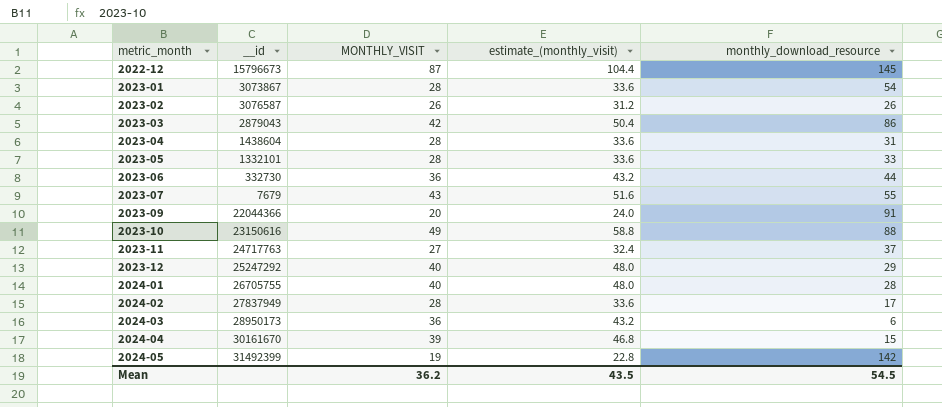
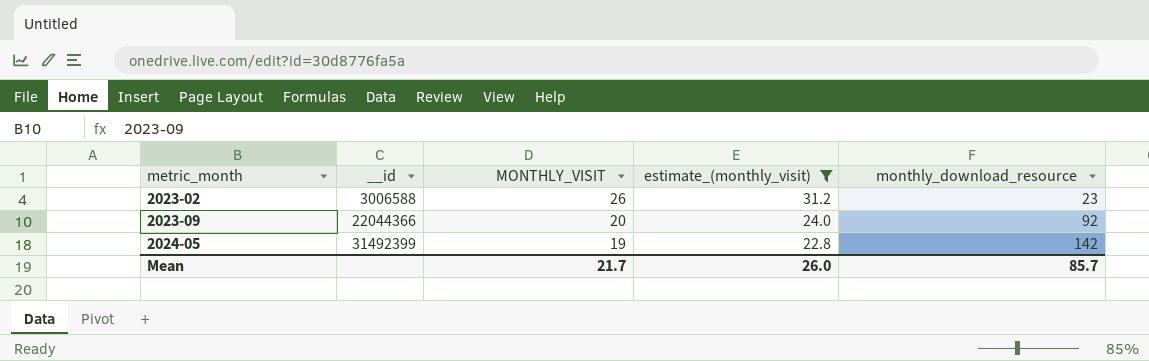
filter: none -> estimate_(monthly_visit) <= 31.2
2023-02 | __id: 3076587 -> 3006588
2023-02 | monthly_download_resource: 26 -> 23
2023-09 | monthly_download_resource: 91 -> 92
Mean | MONTHLY_VISIT: 36.2 -> 21.7
Mean | estimate_(monthly_visit): 43.5 -> 26.0
Mean | monthly_download_resource: 54.5 -> 85.7

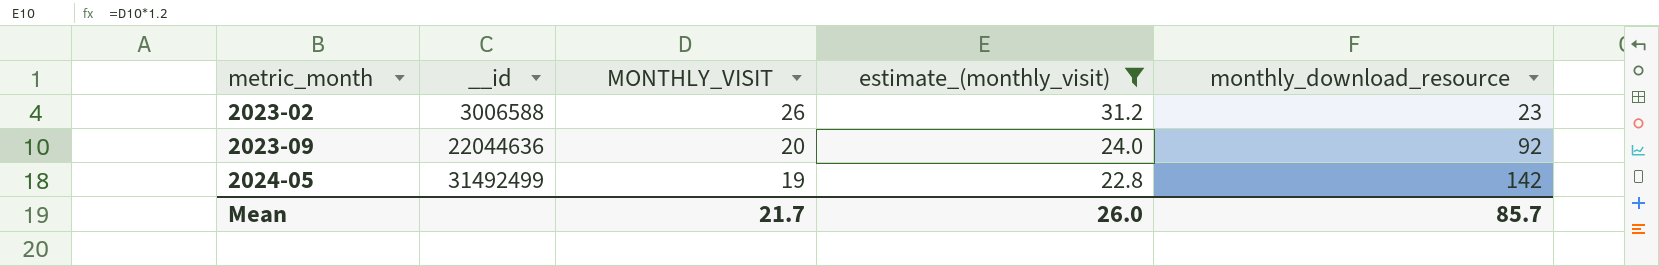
2023-09 | __id: 22044366 -> 22044636
2024-05 | __id: 31492399 -> 31492499

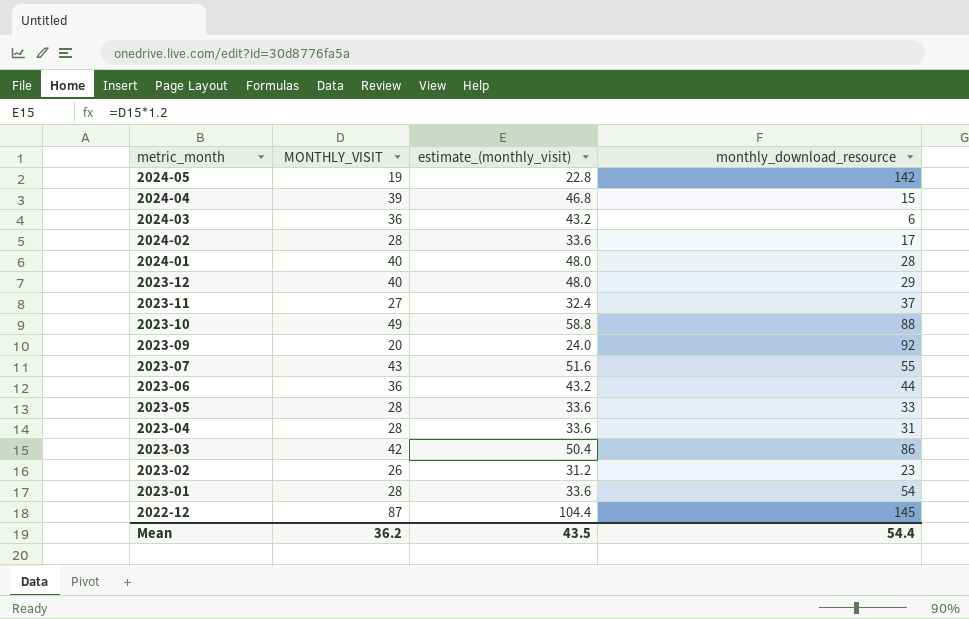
filter: estimate_(monthly_visit) <= 31.2 -> none
row order: metric_month ascending -> metric_month descending
column __id | position: 2 -> none
Mean | MONTHLY_VISIT: 21.7 -> 36.2
Mean | estimate_(monthly_visit): 26.0 -> 43.5
Mean | monthly_download_resource: 85.7 -> 54.4

